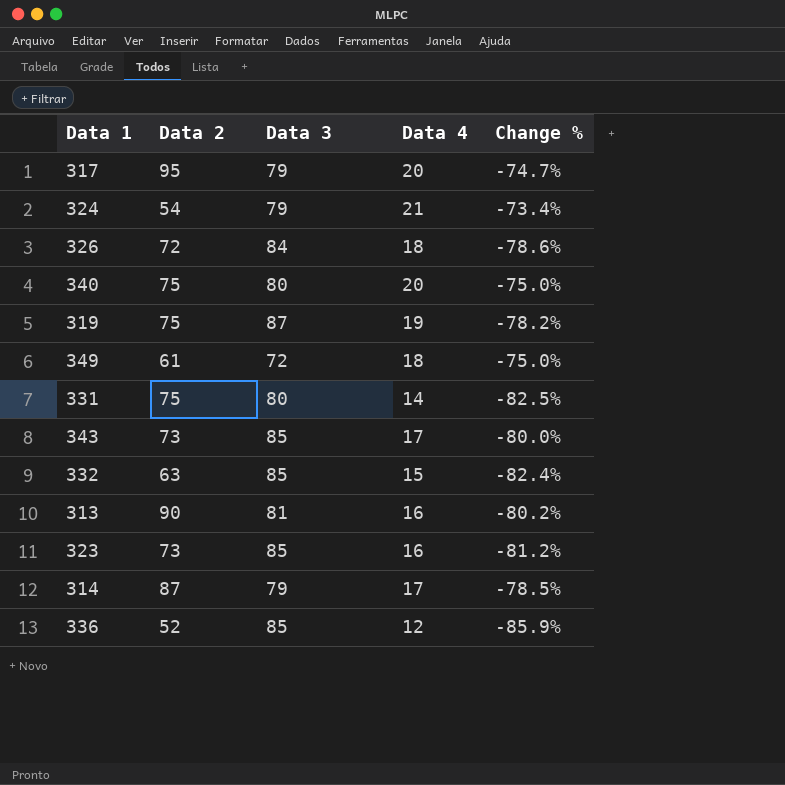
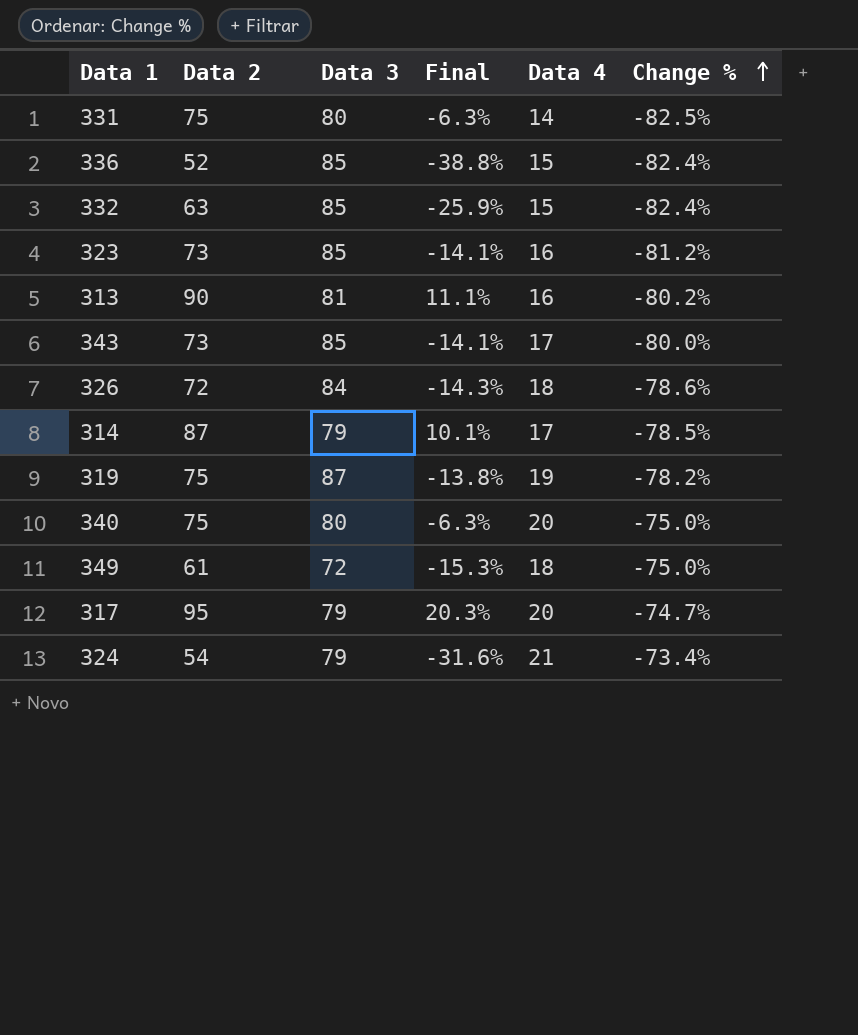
row order: none -> Change % ascending
column Final | formula: none -> ([Data 2] - [Data 3]) / [Data 3]
336 | Data 4: 12 -> 15
336 | Change %: -85.9% -> -82.4%

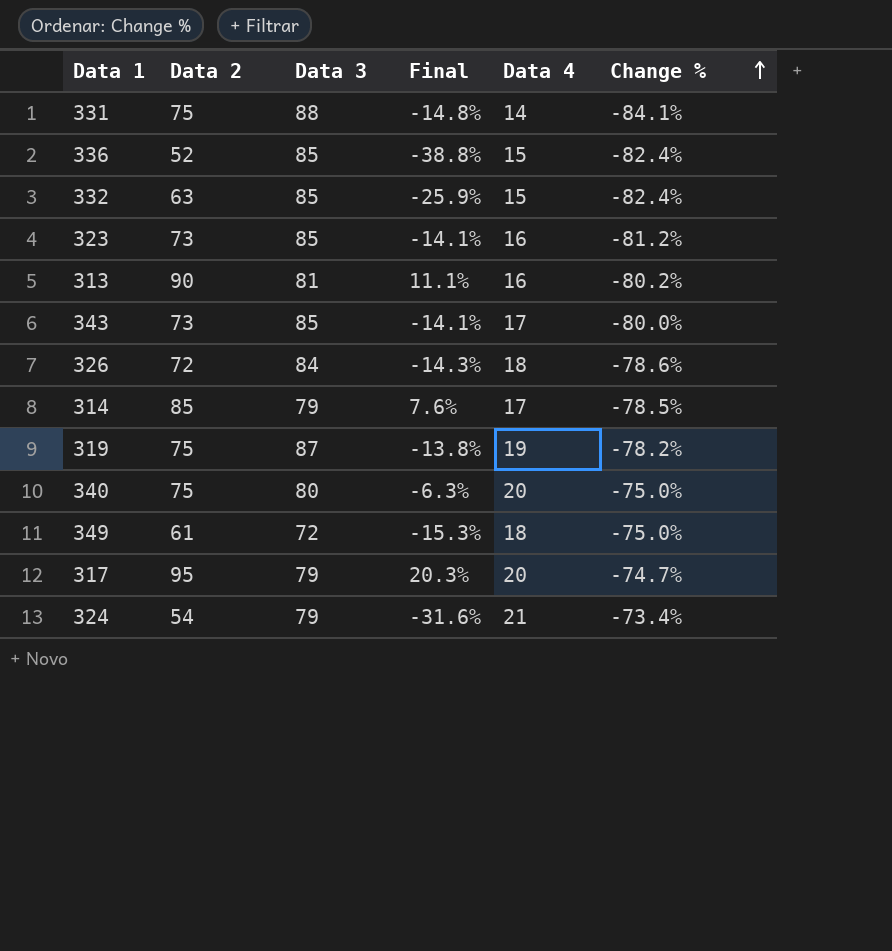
331 | Data 3: 80 -> 88
331 | Final: -6.3% -> -14.8%
331 | Change %: -82.5% -> -84.1%
314 | Data 2: 87 -> 85
314 | Final: 10.1% -> 7.6%

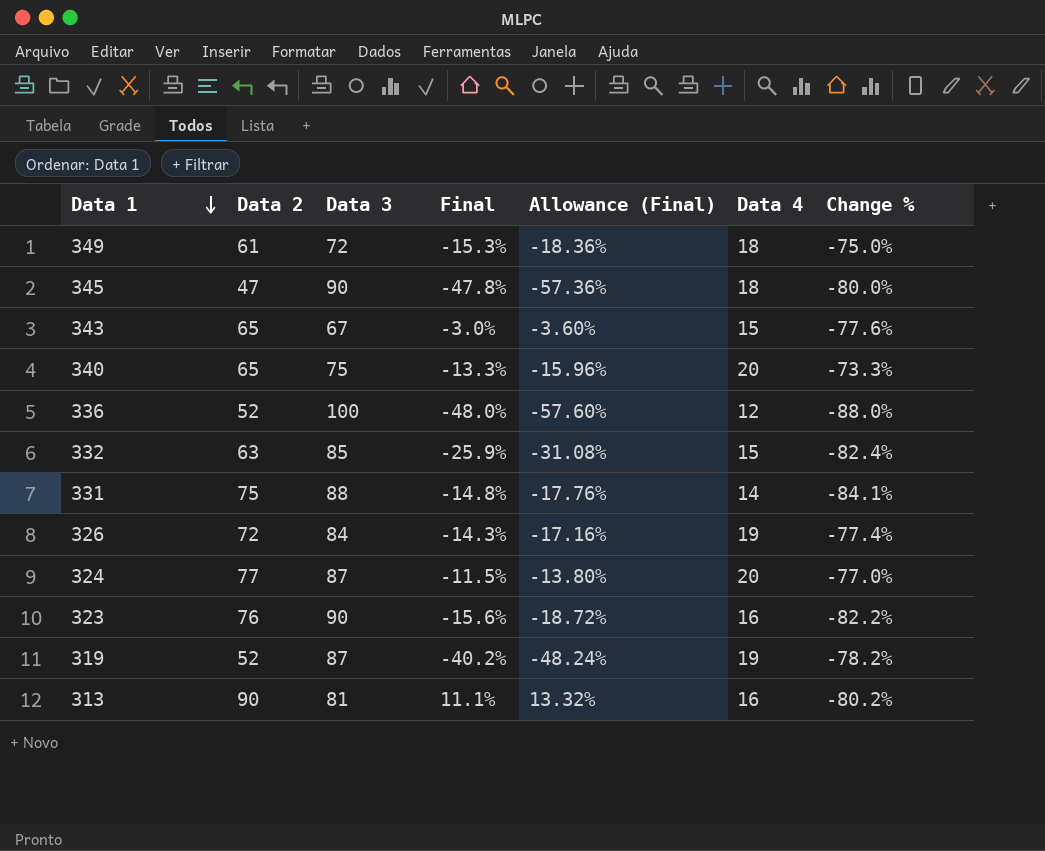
row order: Change % ascending -> Data 1 descending
column Allowance (Final) | formula: none -> [Final] * 1.2
row 314: 85 | 79 | 7.6% | 17 | -78.5% -> none
row 317: 95 | 79 | 20.3% | 20 | -74.7% -> none
row 345: none -> 47 | 90 | -47.8% | -57.36% | 18 | -80.0%
343 | Data 2: 73 -> 65
343 | Data 3: 85 -> 67
343 | Final: -14.1% -> -3.0%
343 | Data 4: 17 -> 15
343 | Change %: -80.0% -> -77.6%
340 | Data 2: 75 -> 65
340 | Data 3: 80 -> 75
340 | Final: -6.3% -> -13.3%
340 | Change %: -75.0% -> -73.3%
336 | Data 3: 85 -> 100
336 | Final: -38.8% -> -48.0%
336 | Data 4: 15 -> 12
336 | Change %: -82.4% -> -88.0%
326 | Data 4: 18 -> 19
326 | Change %: -78.6% -> -77.4%
324 | Data 2: 54 -> 77
324 | Data 3: 79 -> 87
324 | Final: -31.6% -> -11.5%
324 | Data 4: 21 -> 20
324 | Change %: -73.4% -> -77.0%
323 | Data 2: 73 -> 76
323 | Data 3: 85 -> 90
323 | Final: -14.1% -> -15.6%
323 | Change %: -81.2% -> -82.2%
319 | Data 2: 75 -> 52
319 | Final: -13.8% -> -40.2%

